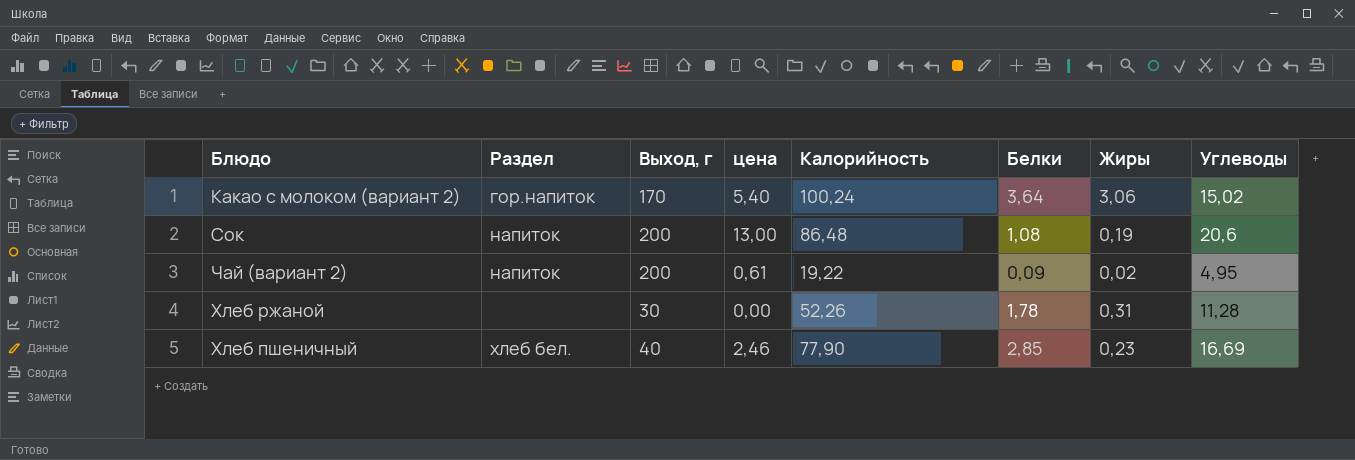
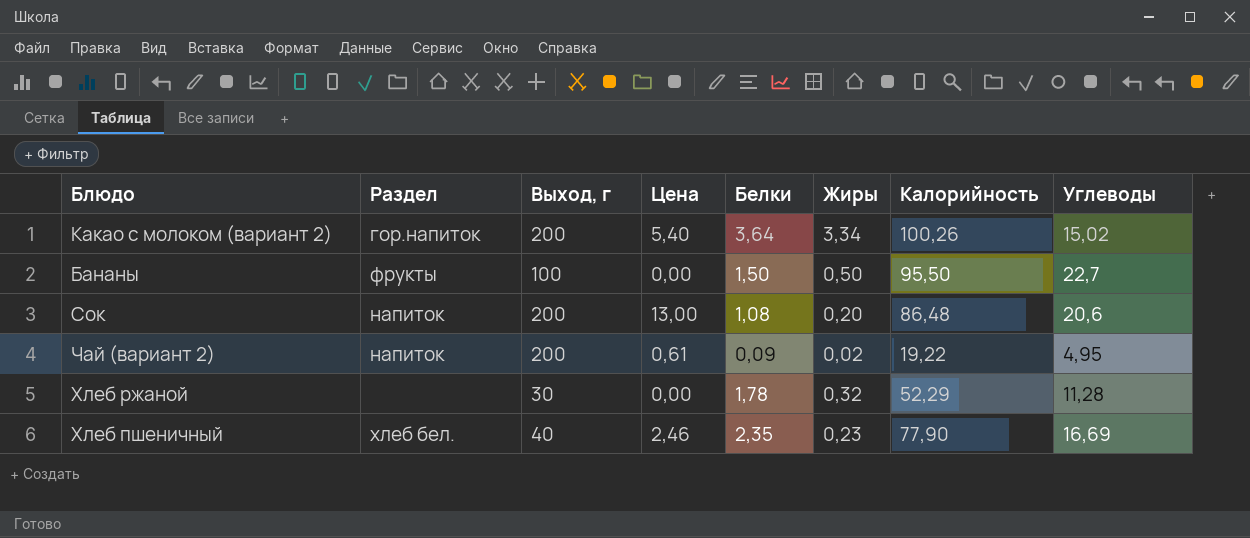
column name: цена -> Цена
column Калорийность | position: 5 -> 7
Какао с молоком (вариант 2) | Выход, г: 170 -> 200
Какао с молоком (вариант 2) | Жиры: 3,06 -> 3,34
Какао с молоком (вариант 2) | Калорийность: 100,24 -> 100,26
row Бананы: none -> фрукты | 100 | 0,00 | 1,50 | 0,50 | 95,50 | 22,7
Сок | Жиры: 0,19 -> 0,20
Хлеб ржаной | Жиры: 0,31 -> 0,32
Хлеб ржаной | Калорийность: 52,26 -> 52,29
Хлеб пшеничный | Белки: 2,85 -> 2,35

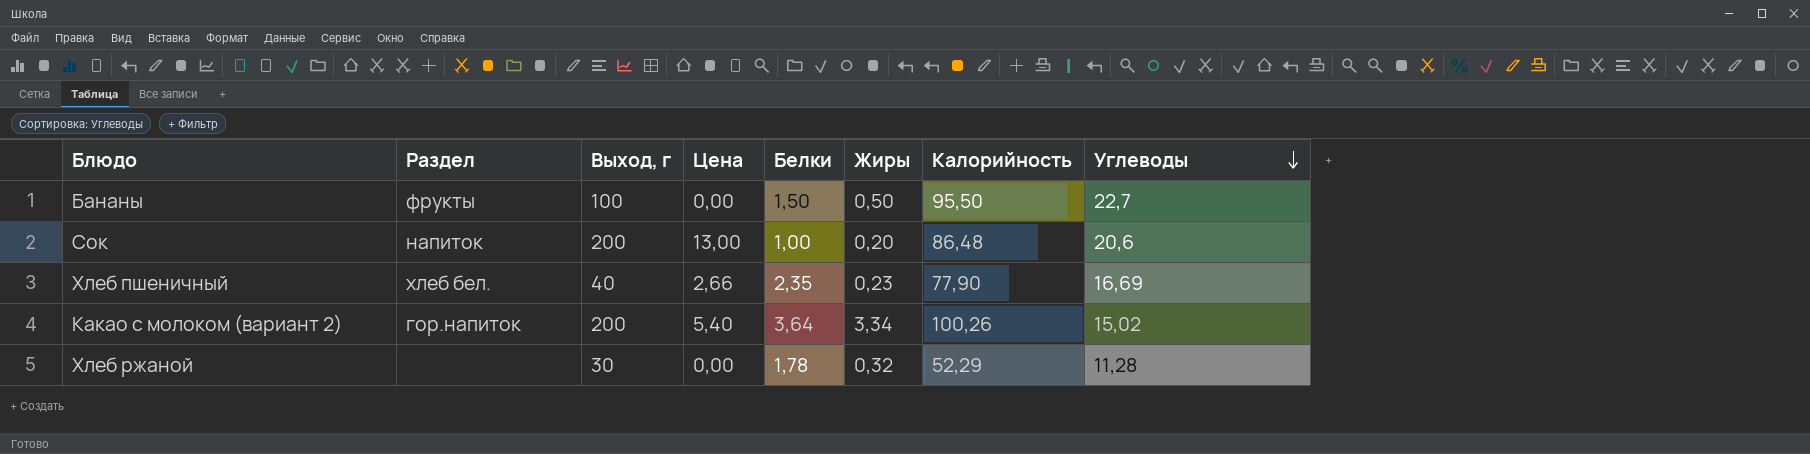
row order: none -> Углеводы descending
row Чай (вариант 2): напиток | 200 | 0,61 | 0,09 | 0,02 | 19,22 | 4,95 -> none
Сок | Белки: 1,08 -> 1,00
Хлеб пшеничный | Цена: 2,46 -> 2,66

